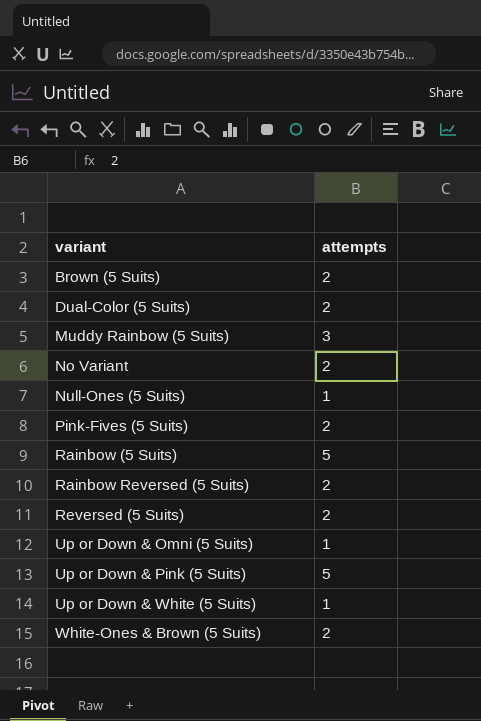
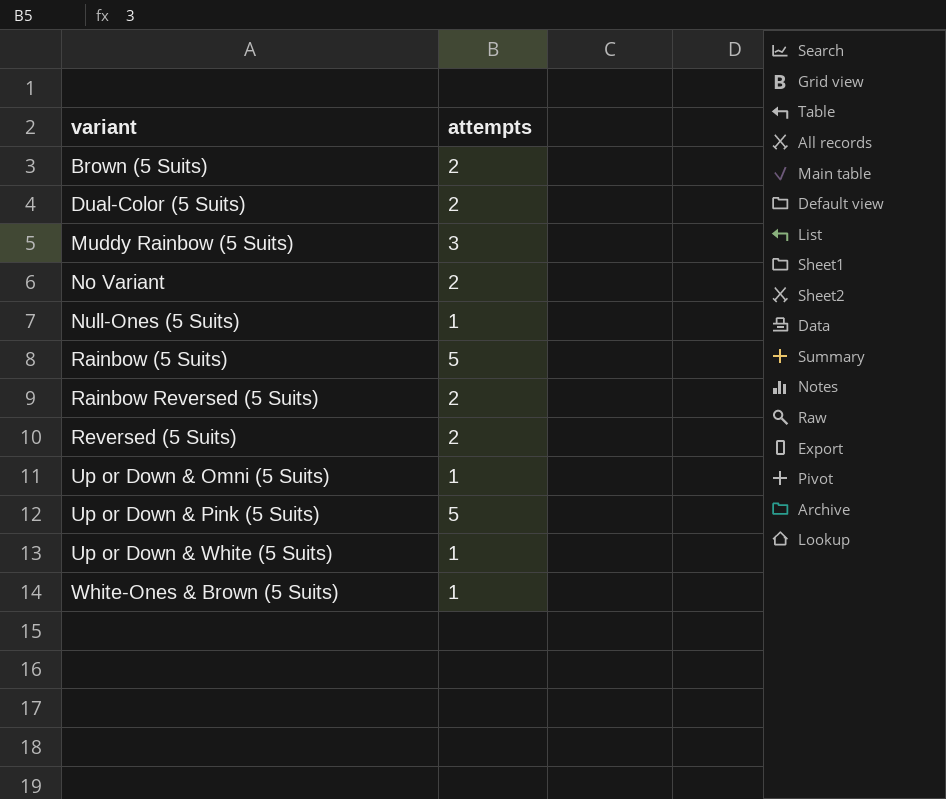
row Pink-Fives (5 Suits): 2 -> none
White-Ones & Brown (5 Suits) | attempts: 2 -> 1

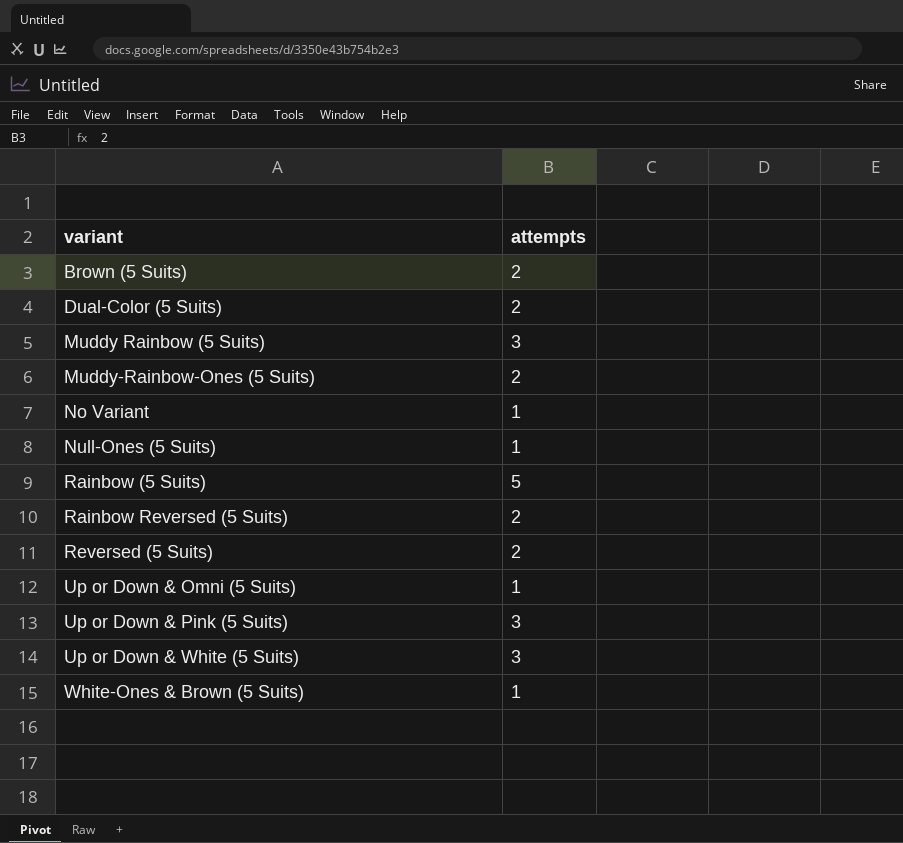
row Muddy-Rainbow-Ones (5 Suits): none -> 2
No Variant | attempts: 2 -> 1
Up or Down & Pink (5 Suits) | attempts: 5 -> 3
Up or Down & White (5 Suits) | attempts: 1 -> 3

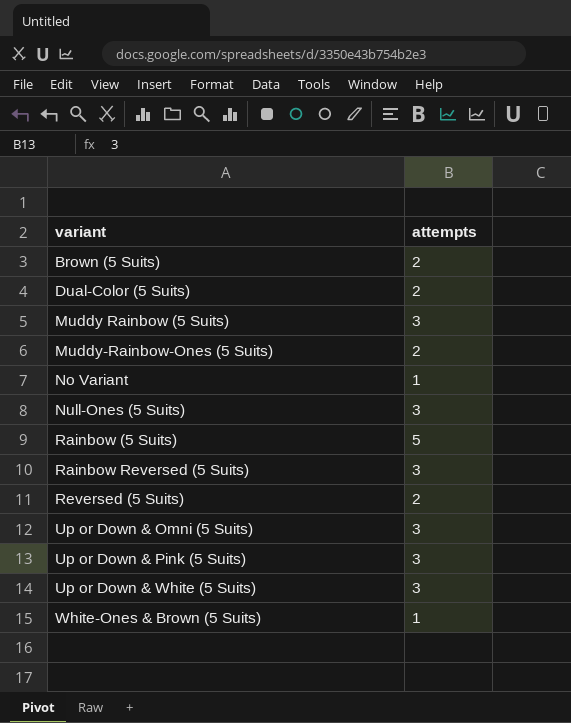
Null-Ones (5 Suits) | attempts: 1 -> 3
Rainbow Reversed (5 Suits) | attempts: 2 -> 3
Up or Down & Omni (5 Suits) | attempts: 1 -> 3

